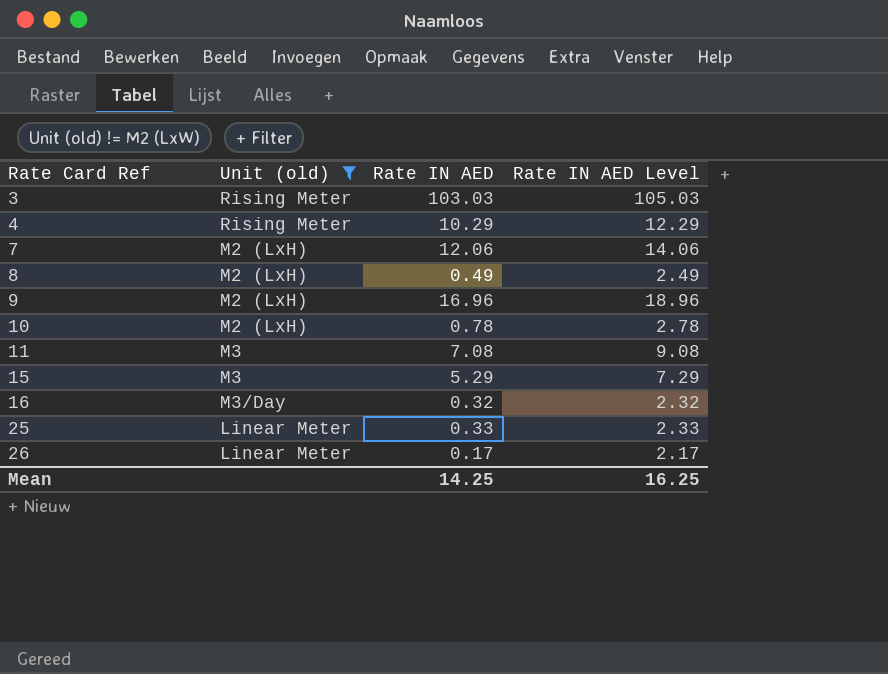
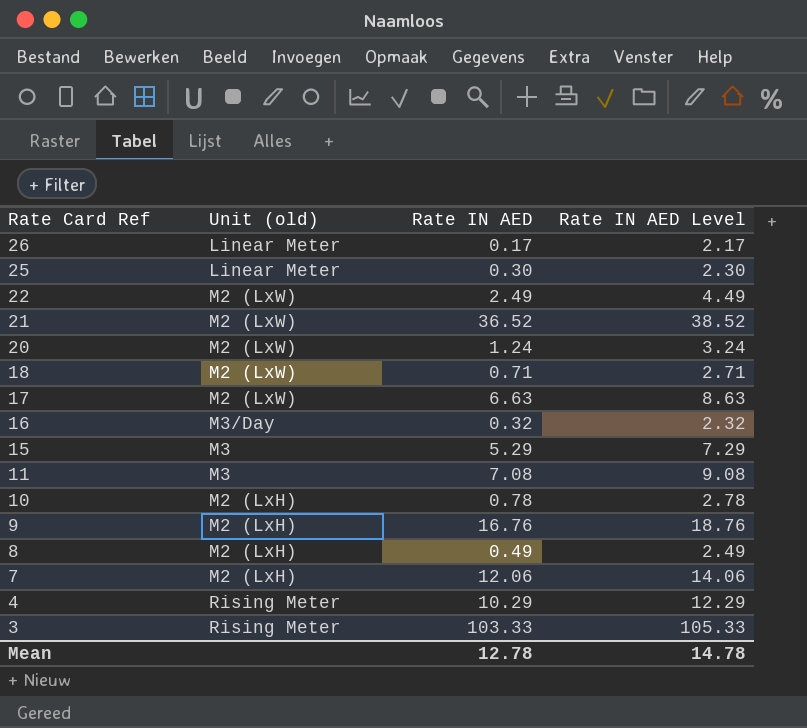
filter: Unit (old) != M2 (LxW) -> none
row order: Rate Card Ref ascending -> Rate Card Ref descending
25 | Rate IN AED: 0.33 -> 0.30
25 | Rate IN AED Level: 2.33 -> 2.30
9 | Rate IN AED: 16.96 -> 16.76
9 | Rate IN AED Level: 18.96 -> 18.76
3 | Rate IN AED: 103.03 -> 103.33
3 | Rate IN AED Level: 105.03 -> 105.33
Mean | Rate IN AED: 14.25 -> 12.78
Mean | Rate IN AED Level: 16.25 -> 14.78

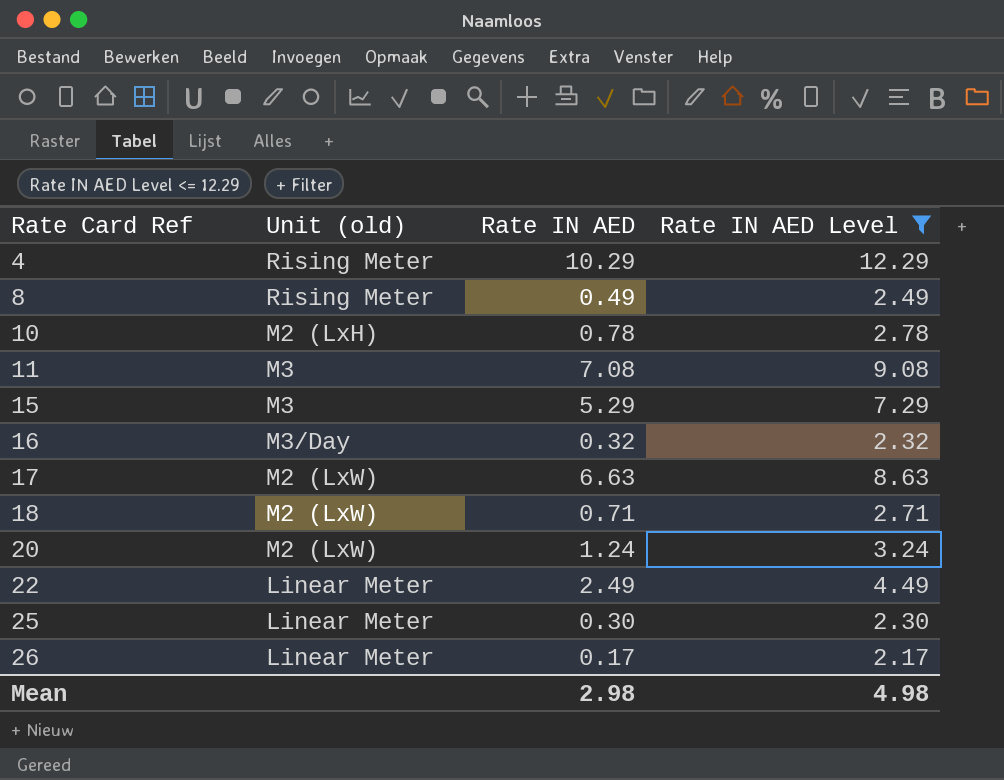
filter: none -> Rate IN AED Level <= 12.29
row order: Rate Card Ref descending -> Rate Card Ref ascending
8 | Unit (old): M2 (LxH) -> Rising Meter
22 | Unit (old): M2 (LxW) -> Linear Meter
Mean | Rate IN AED: 12.78 -> 2.98
Mean | Rate IN AED Level: 14.78 -> 4.98

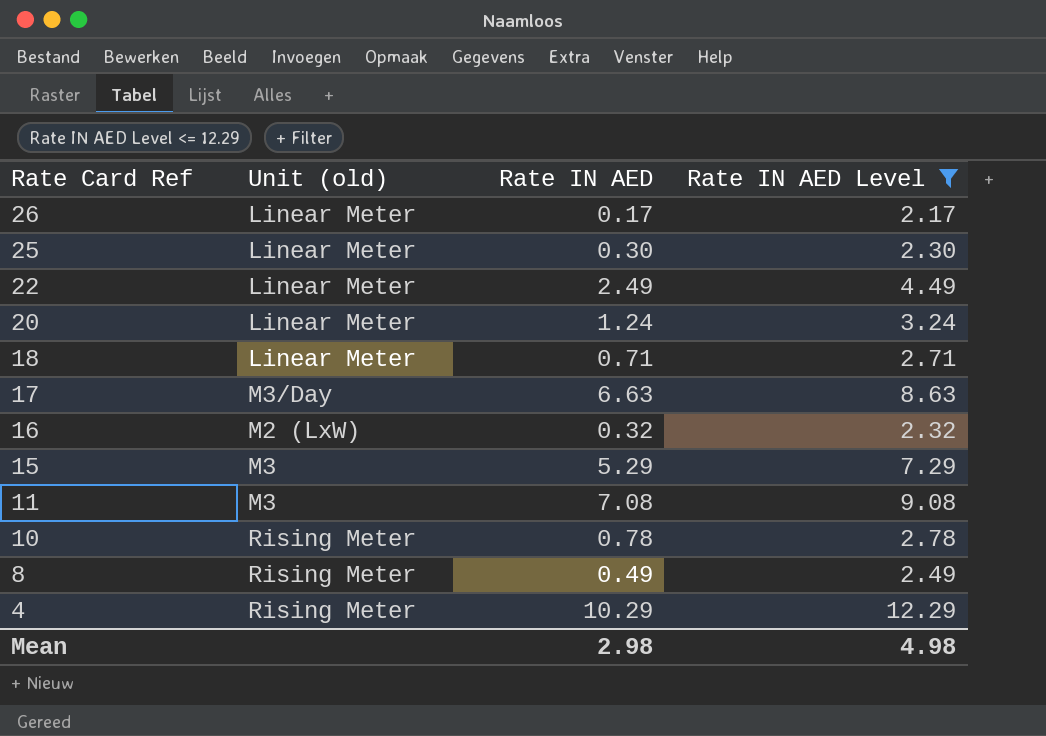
row order: Rate Card Ref ascending -> Rate Card Ref descending
20 | Unit (old): M2 (LxW) -> Linear Meter
18 | Unit (old): M2 (LxW) -> Linear Meter
17 | Unit (old): M2 (LxW) -> M3/Day
16 | Unit (old): M3/Day -> M2 (LxW)
10 | Unit (old): M2 (LxH) -> Rising Meter

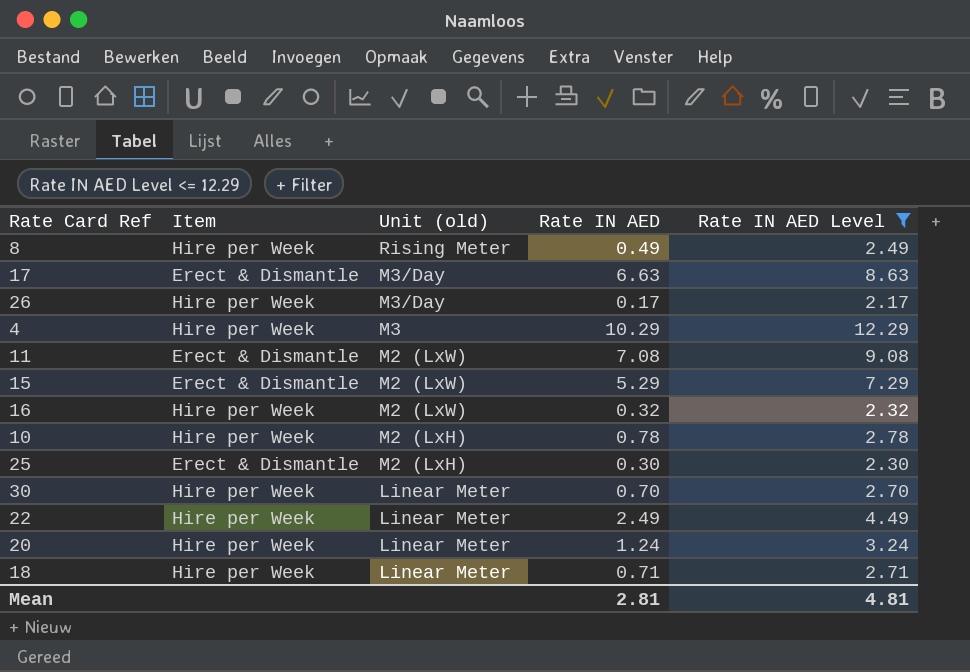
row order: Rate Card Ref descending -> Unit (old) descending
column Item | position: none -> 2
26 | Unit (old): Linear Meter -> M3/Day
4 | Unit (old): Rising Meter -> M3
11 | Unit (old): M3 -> M2 (LxW)
15 | Unit (old): M3 -> M2 (LxW)
10 | Unit (old): Rising Meter -> M2 (LxH)
25 | Unit (old): Linear Meter -> M2 (LxH)
row 30: none -> Hire per Week | Linear Meter | 0.70 | 2.70
Mean | Rate IN AED: 2.98 -> 2.81
Mean | Rate IN AED Level: 4.98 -> 4.81

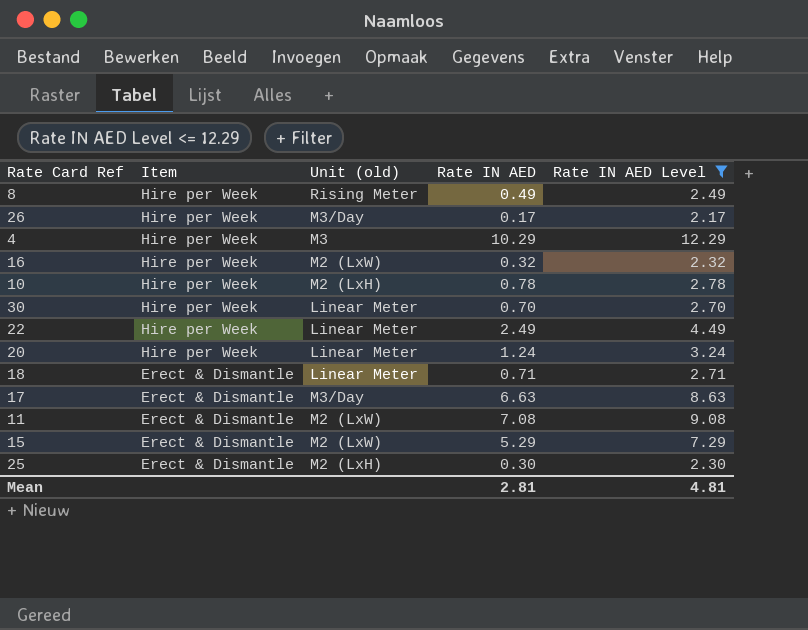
row order: Unit (old) descending -> Item descending
18 | Item: Hire per Week -> Erect & Dismantle

